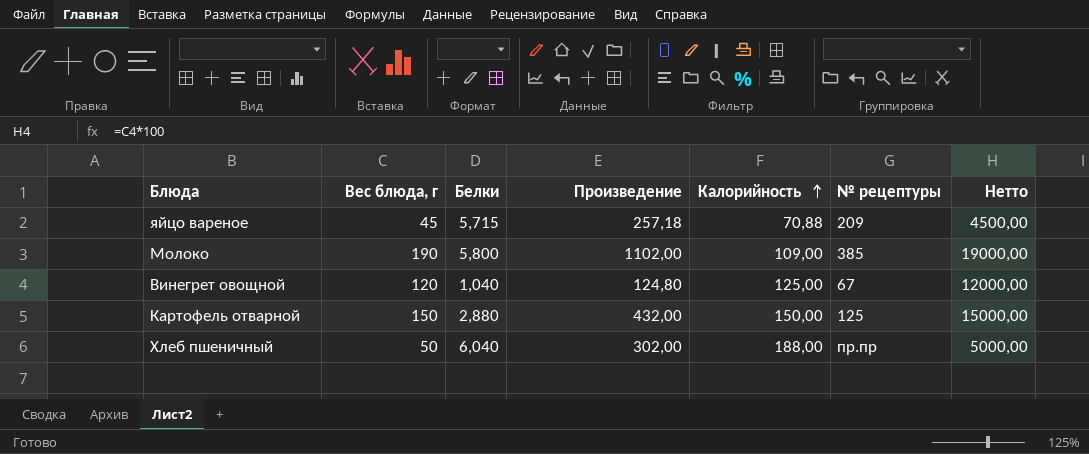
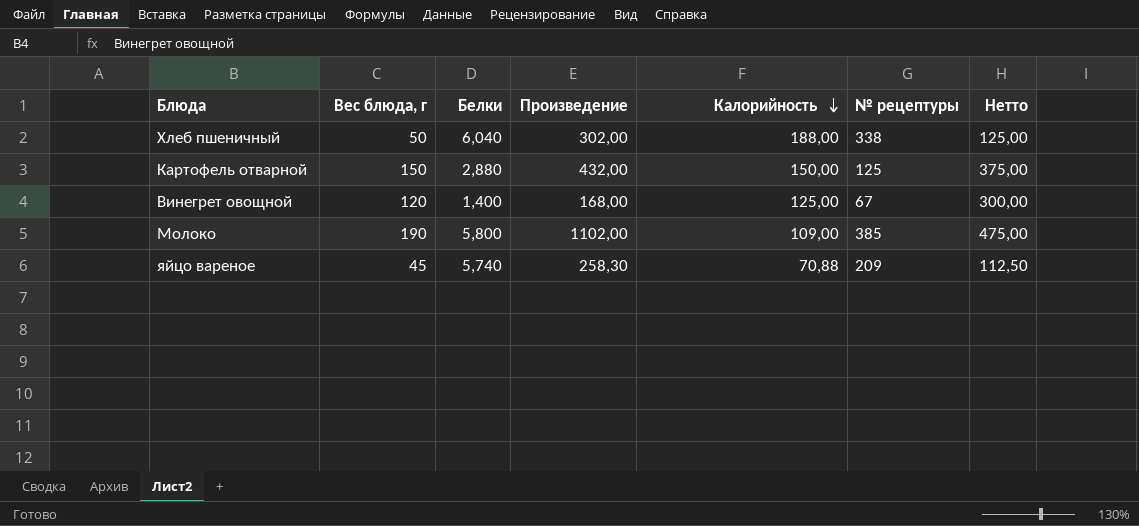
row order: Калорийность ascending -> Калорийность descending
column Нетто | formula: [Вес блюда, г] * 100 -> [Вес блюда, г] * 2,5
Хлеб пшеничный | № рецептуры: пр.пр -> 338
Винегрет овощной | Белки: 1,040 -> 1,400
Винегрет овощной | Произведение: 124,80 -> 168,00
яйцо вареное | Белки: 5,715 -> 5,740
яйцо вареное | Произведение: 257,18 -> 258,30

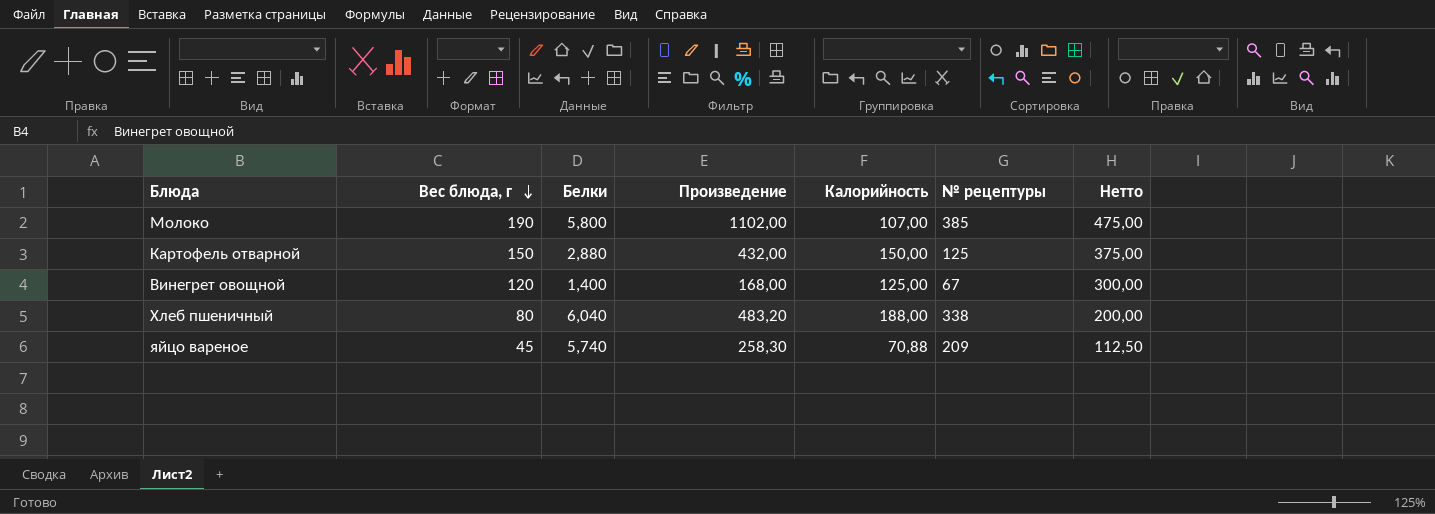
row order: Калорийность descending -> Вес блюда, г descending
Молоко | Калорийность: 109,00 -> 107,00
Хлеб пшеничный | Вес блюда, г: 50 -> 80
Хлеб пшеничный | Произведение: 302,00 -> 483,20
Хлеб пшеничный | Нетто: 125,00 -> 200,00

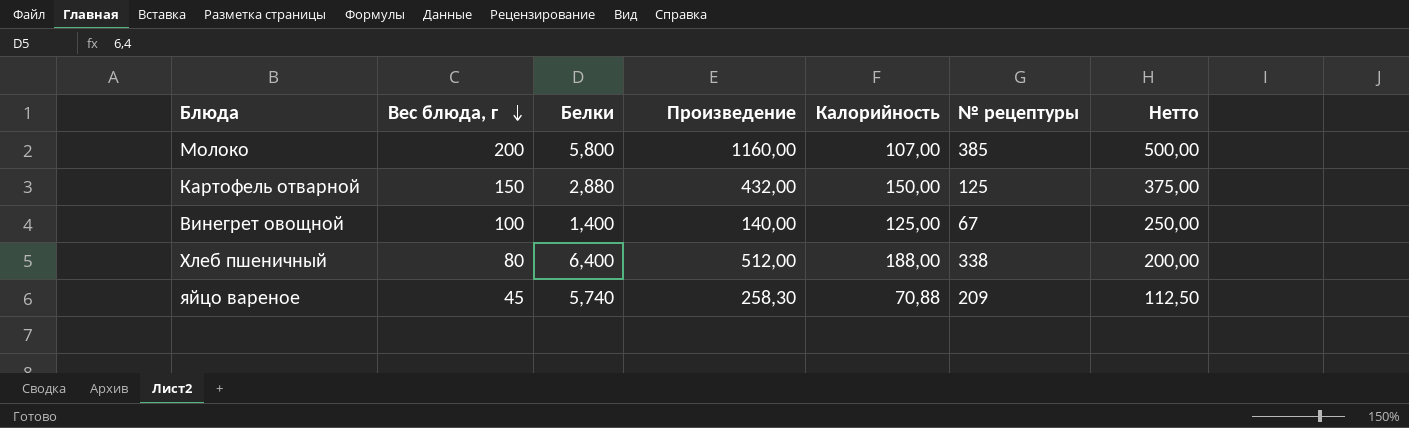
Молоко | Вес блюда, г: 190 -> 200
Молоко | Произведение: 1102,00 -> 1160,00
Молоко | Нетто: 475,00 -> 500,00
Винегрет овощной | Вес блюда, г: 120 -> 100
Винегрет овощной | Произведение: 168,00 -> 140,00
Винегрет овощной | Нетто: 300,00 -> 250,00
Хлеб пшеничный | Белки: 6,040 -> 6,400
Хлеб пшеничный | Произведение: 483,20 -> 512,00

